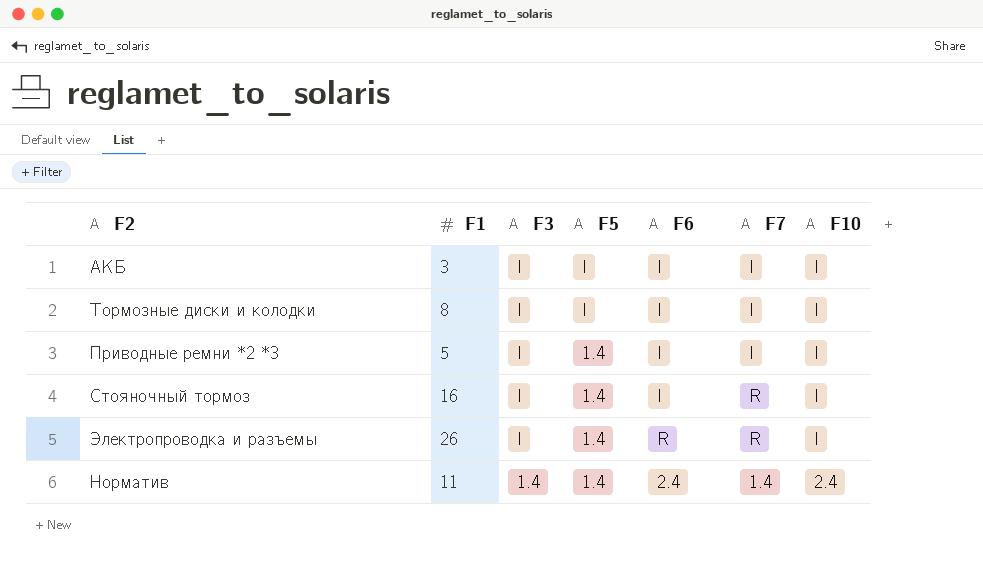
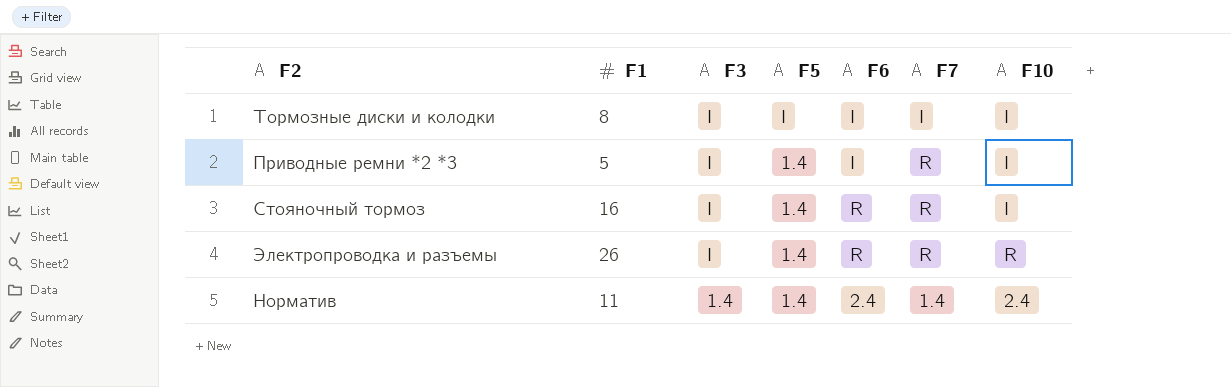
row АКБ: 3 | I | I | I | I | I -> none
Приводные ремни *2 *3 | F7: I -> R
Стояночный тормоз | F6: I -> R
Электропроводка и разъемы | F10: I -> R

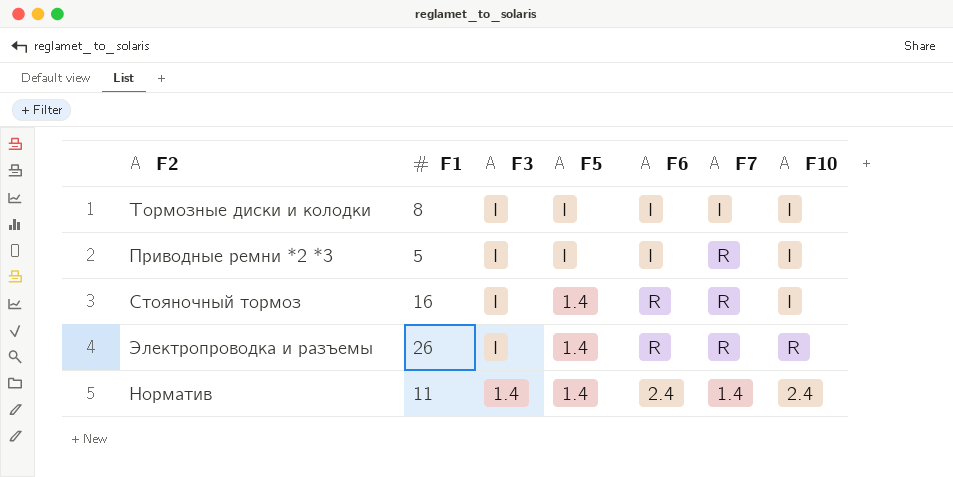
Приводные ремни *2 *3 | F5: 1.4 -> I

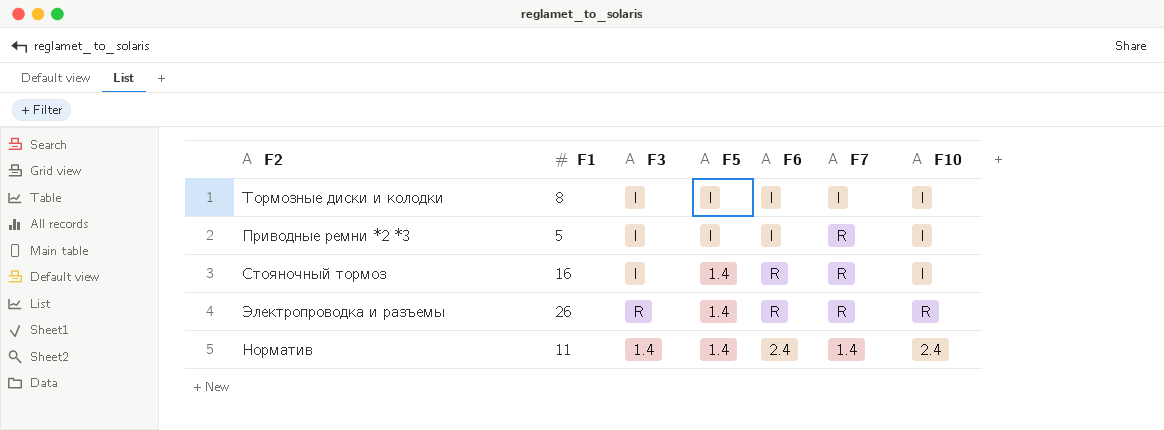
Электропроводка и разъемы | F3: I -> R

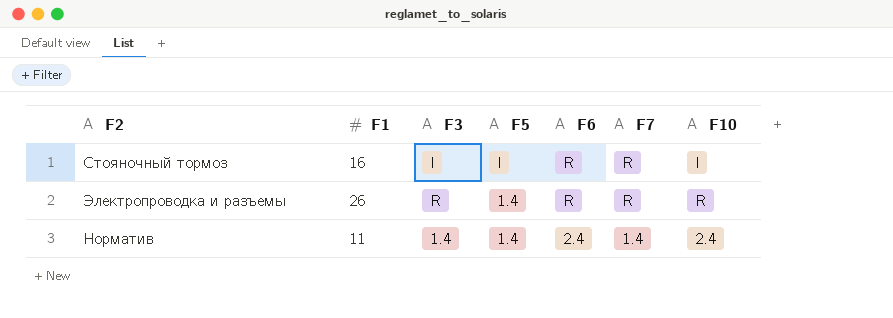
row Тормозные диски и колодки: 8 | I | I | I | I | I -> none
row Приводные ремни *2 *3: 5 | I | I | I | R | I -> none
Стояночный тормоз | F5: 1.4 -> I

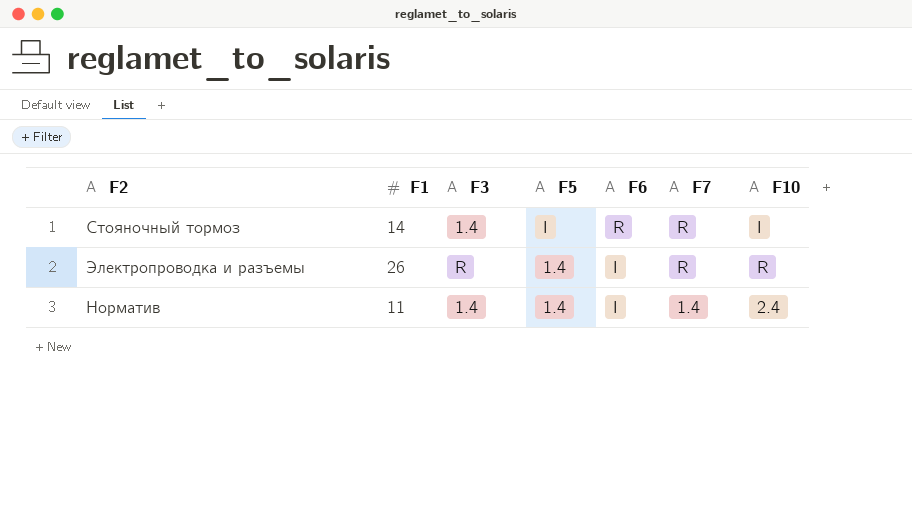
Стояночный тормоз | F1: 16 -> 14
Стояночный тормоз | F3: I -> 1.4
Электропроводка и разъемы | F6: R -> I
Норматив | F6: 2.4 -> I

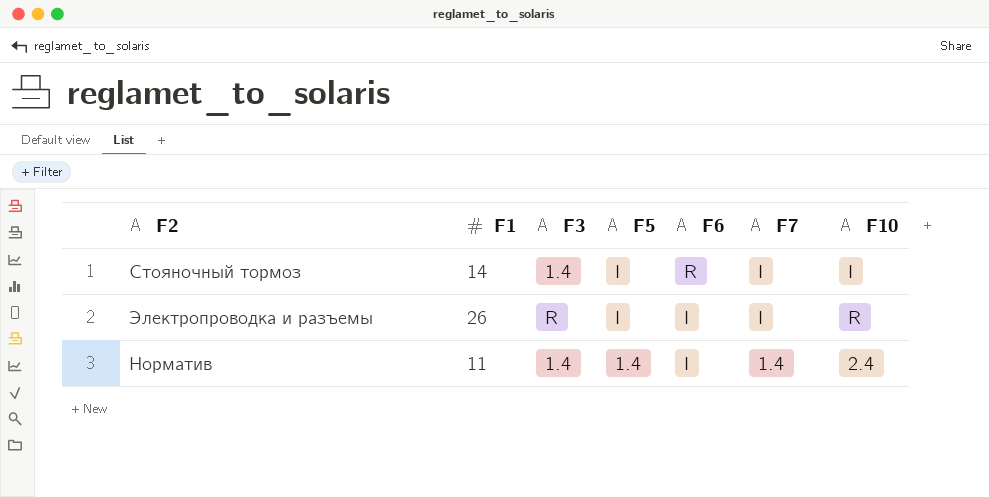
Стояночный тормоз | F7: R -> I
Электропроводка и разъемы | F5: 1.4 -> I
Электропроводка и разъемы | F7: R -> I

